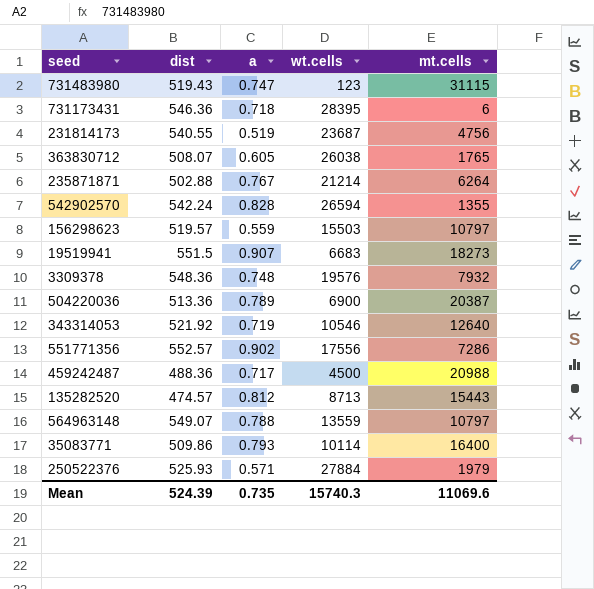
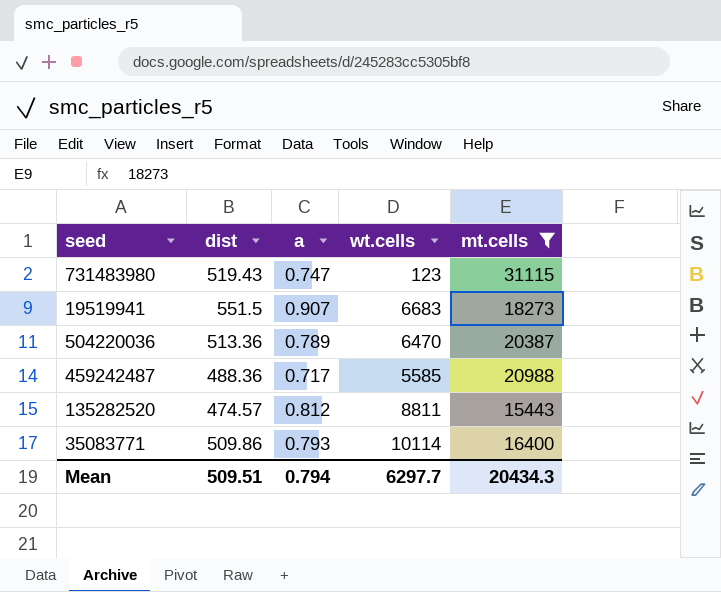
filter: none -> mt.cells >= 15443
504220036 | wt.cells: 6900 -> 6470
459242487 | wt.cells: 4500 -> 5585
135282520 | wt.cells: 8713 -> 8811
Mean | dist: 524.39 -> 509.51
Mean | a: 0.735 -> 0.794
Mean | wt.cells: 15740.3 -> 6297.7
Mean | mt.cells: 11069.6 -> 20434.3

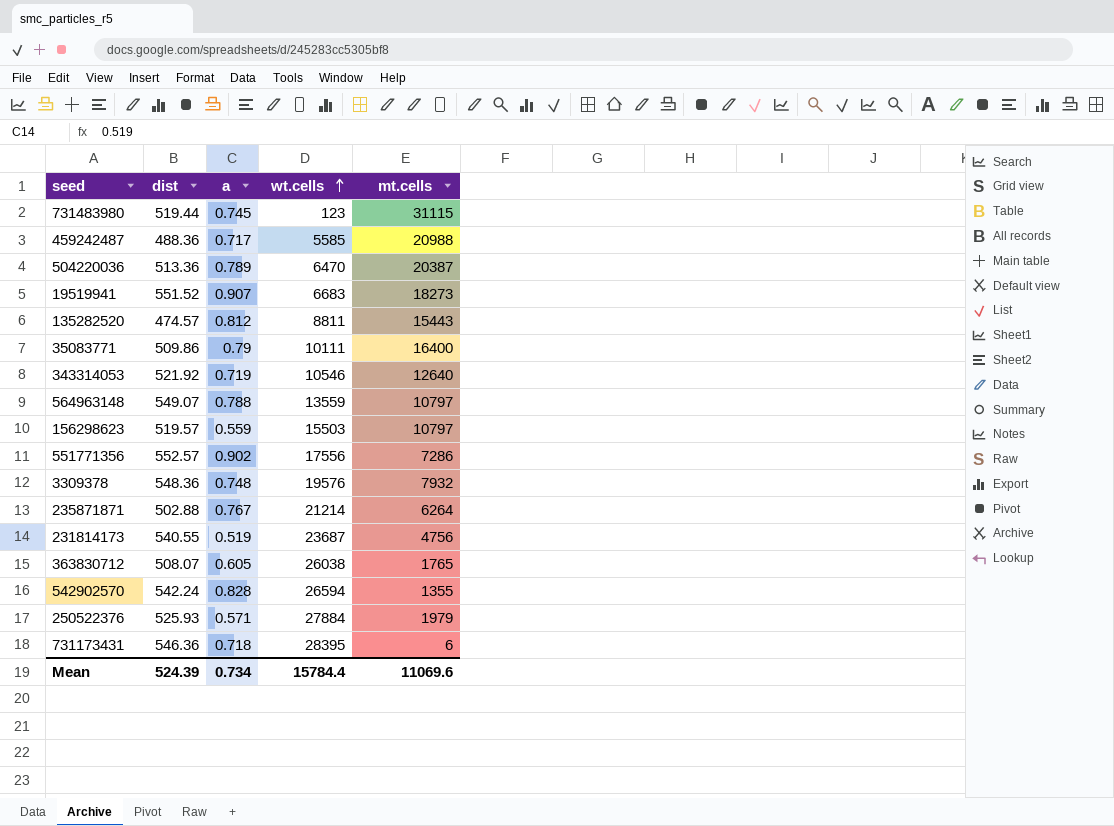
filter: mt.cells >= 15443 -> none
row order: none -> wt.cells ascending
731483980 | dist: 519.43 -> 519.44
731483980 | a: 0.747 -> 0.745
19519941 | dist: 551.5 -> 551.52
35083771 | a: 0.793 -> 0.79
35083771 | wt.cells: 10114 -> 10111
Mean | dist: 509.51 -> 524.39
Mean | a: 0.794 -> 0.734
Mean | wt.cells: 6297.7 -> 15784.4
Mean | mt.cells: 20434.3 -> 11069.6

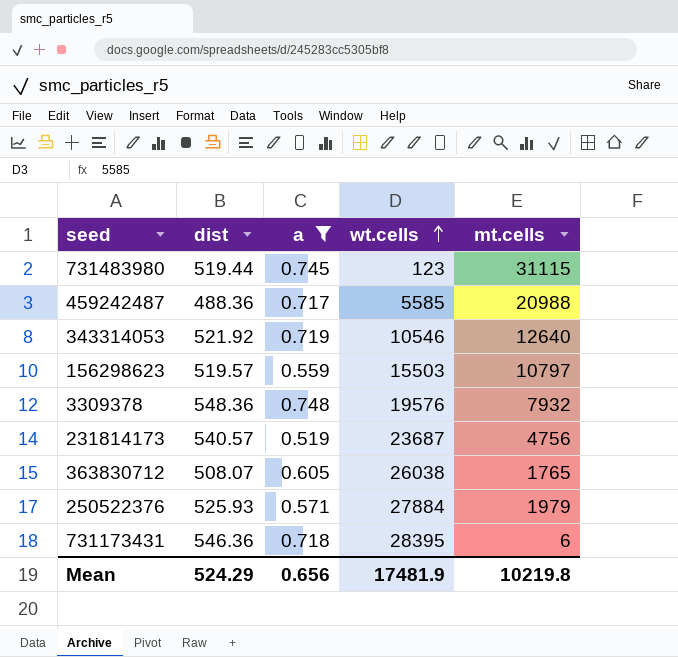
filter: none -> a <= 0.748
231814173 | dist: 540.55 -> 540.57
Mean | dist: 524.39 -> 524.29
Mean | a: 0.734 -> 0.656
Mean | wt.cells: 15784.4 -> 17481.9
Mean | mt.cells: 11069.6 -> 10219.8

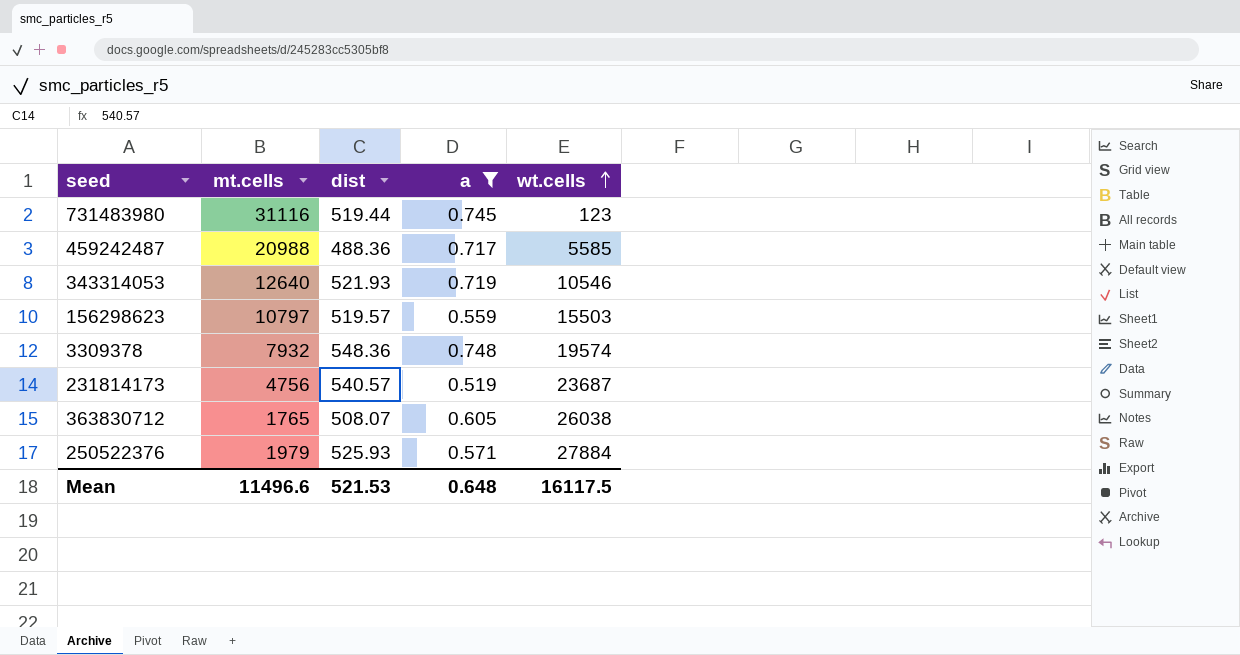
column mt.cells | position: 5 -> 2
row 731173431: 546.36 | 0.718 | 28395 | 6 -> none
731483980 | mt.cells: 31115 -> 31116
343314053 | dist: 521.92 -> 521.93
3309378 | wt.cells: 19576 -> 19574
Mean | mt.cells: 10219.8 -> 11496.6
Mean | dist: 524.29 -> 521.53
Mean | a: 0.656 -> 0.648
Mean | wt.cells: 17481.9 -> 16117.5

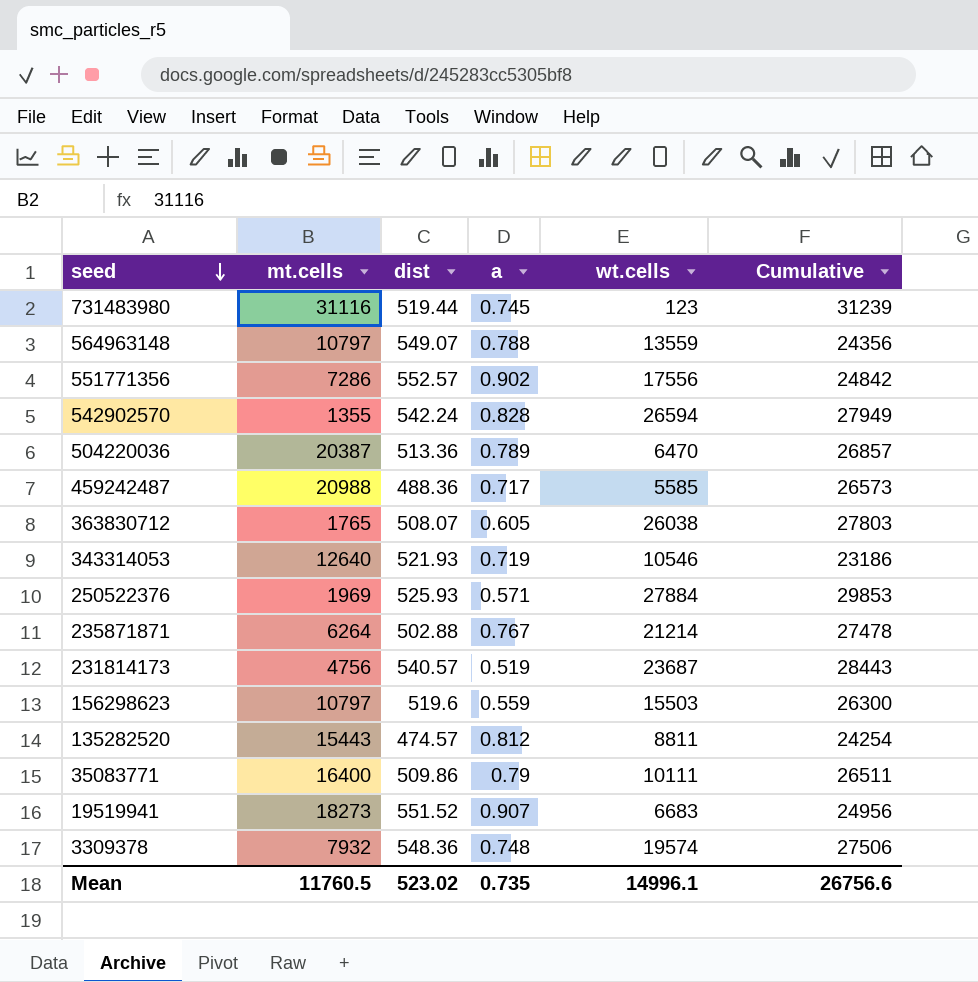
filter: a <= 0.748 -> none
row order: wt.cells ascending -> seed descending
column Cumulative | formula: none -> [mt.cells] + [wt.cells]
250522376 | mt.cells: 1979 -> 1969
156298623 | dist: 519.57 -> 519.6
Mean | mt.cells: 11496.6 -> 11760.5
Mean | dist: 521.53 -> 523.02
Mean | a: 0.648 -> 0.735
Mean | wt.cells: 16117.5 -> 14996.1

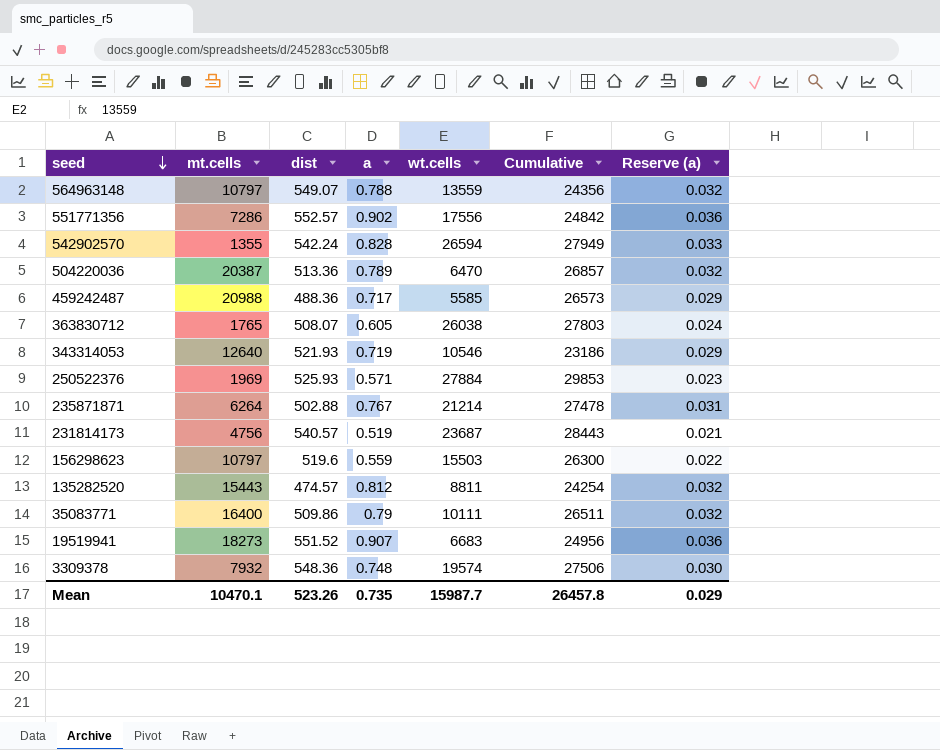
column Reserve (a) | formula: none -> [a] * 0.04
row 731483980: 31116 | 519.44 | 0.745 | 123 | 31239 -> none
Mean | mt.cells: 11760.5 -> 10470.1
Mean | dist: 523.02 -> 523.26
Mean | wt.cells: 14996.1 -> 15987.7
Mean | Cumulative: 26756.6 -> 26457.8

